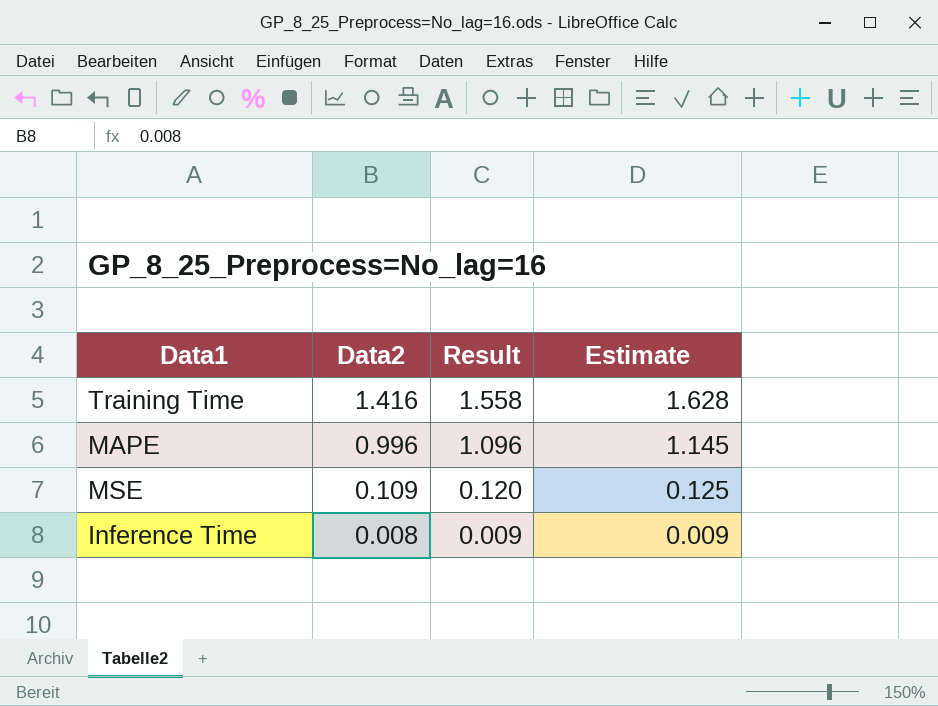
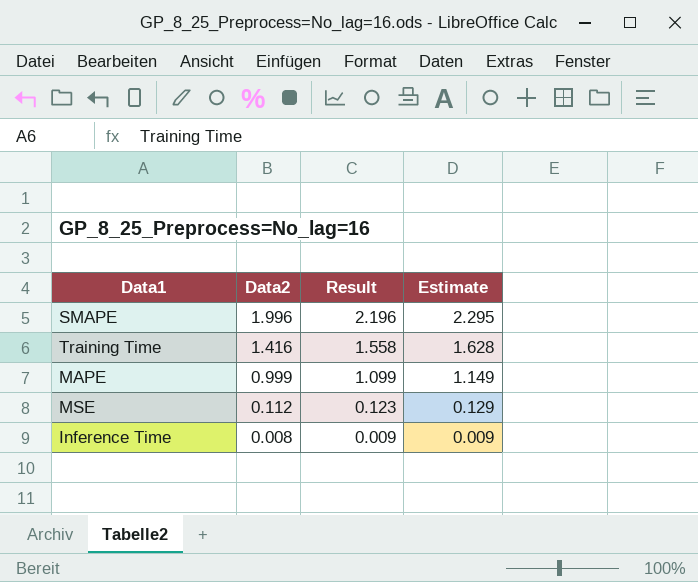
row SMAPE: none -> 1.996 | 2.196 | 2.295
MAPE | Data2: 0.996 -> 0.999
MAPE | Result: 1.096 -> 1.099
MAPE | Estimate: 1.145 -> 1.149
MSE | Data2: 0.109 -> 0.112
MSE | Result: 0.120 -> 0.123
MSE | Estimate: 0.125 -> 0.129

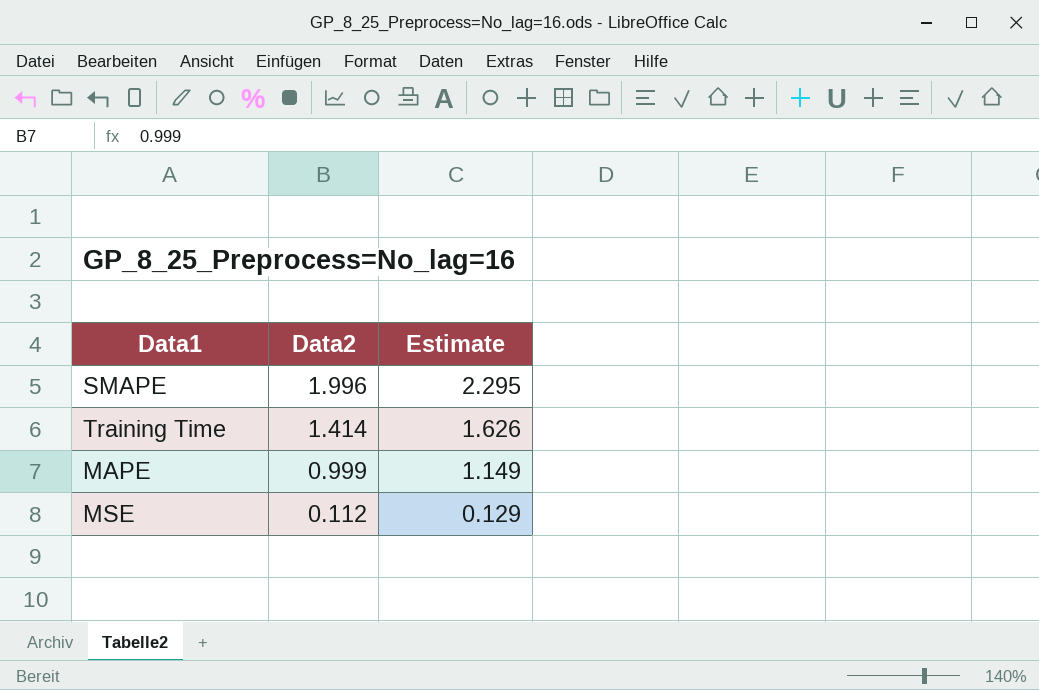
column Result | formula: [Data2] * 1.1 -> none
row Inference Time: 0.008 | 0.009 | 0.009 -> none
Training Time | Data2: 1.416 -> 1.414
Training Time | Estimate: 1.628 -> 1.626

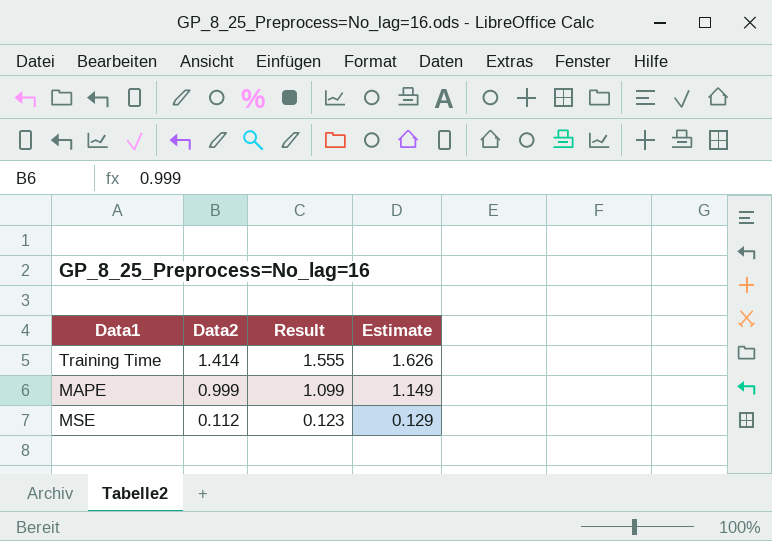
column Result | formula: none -> [Data2] * 1.1
row SMAPE: 1.996 | 2.295 -> none

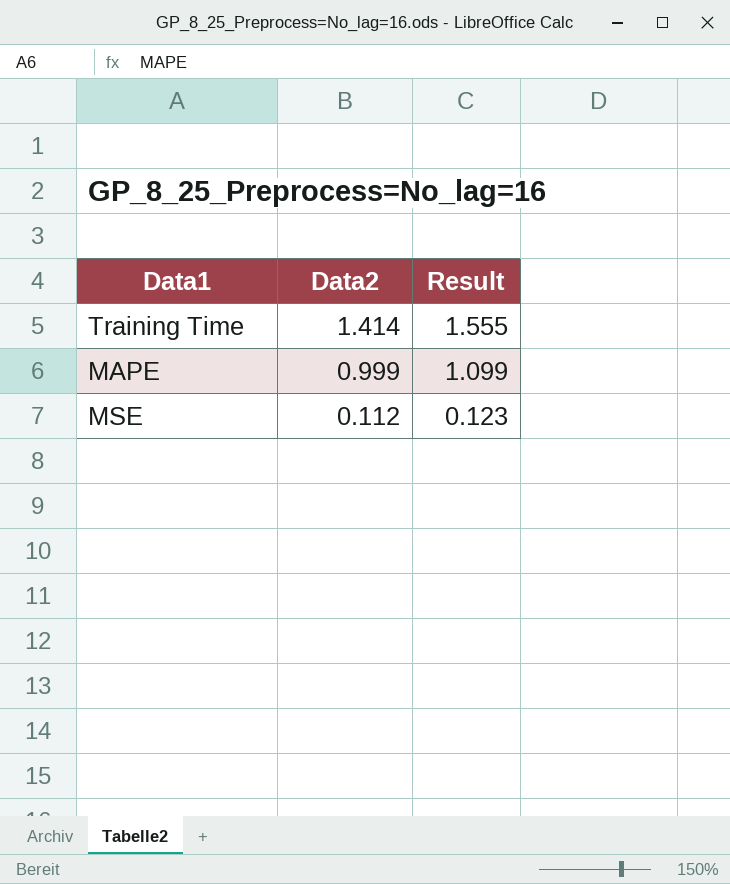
column Estimate | formula: [Data2] * 1.15 -> none

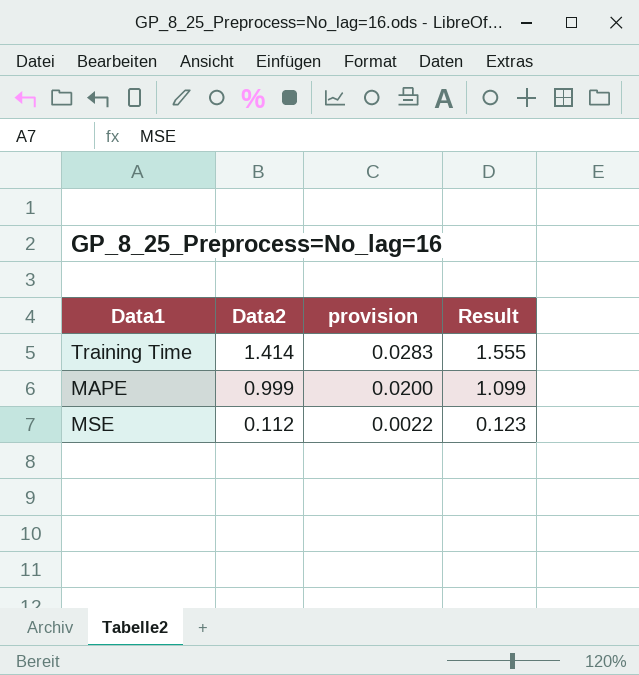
column provision | formula: none -> [Data2] * 0.02

